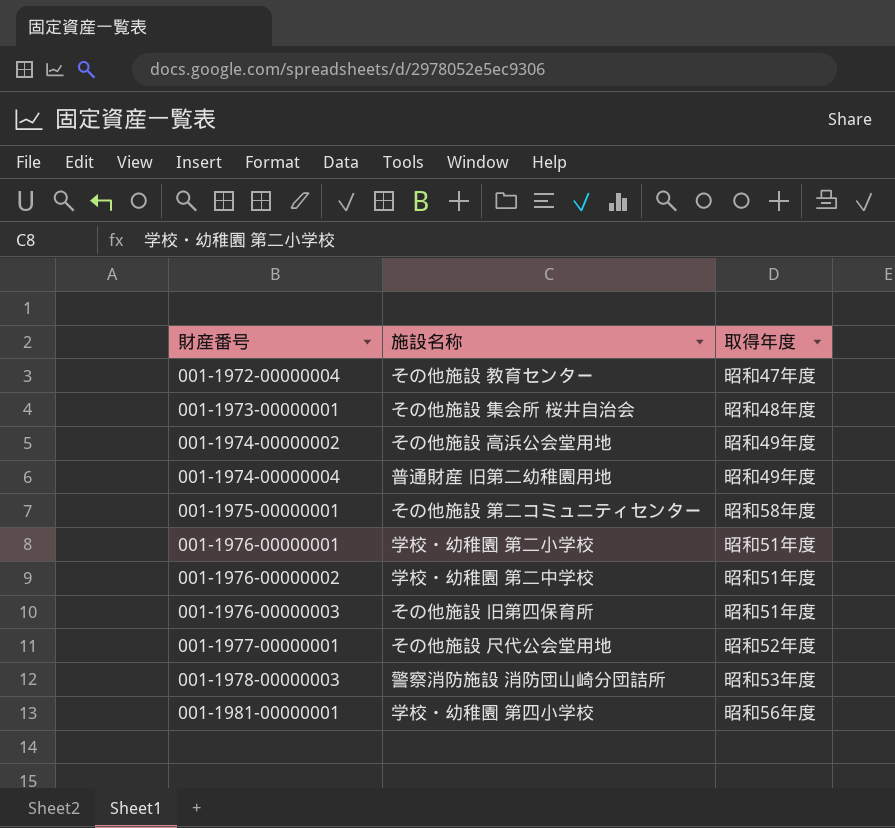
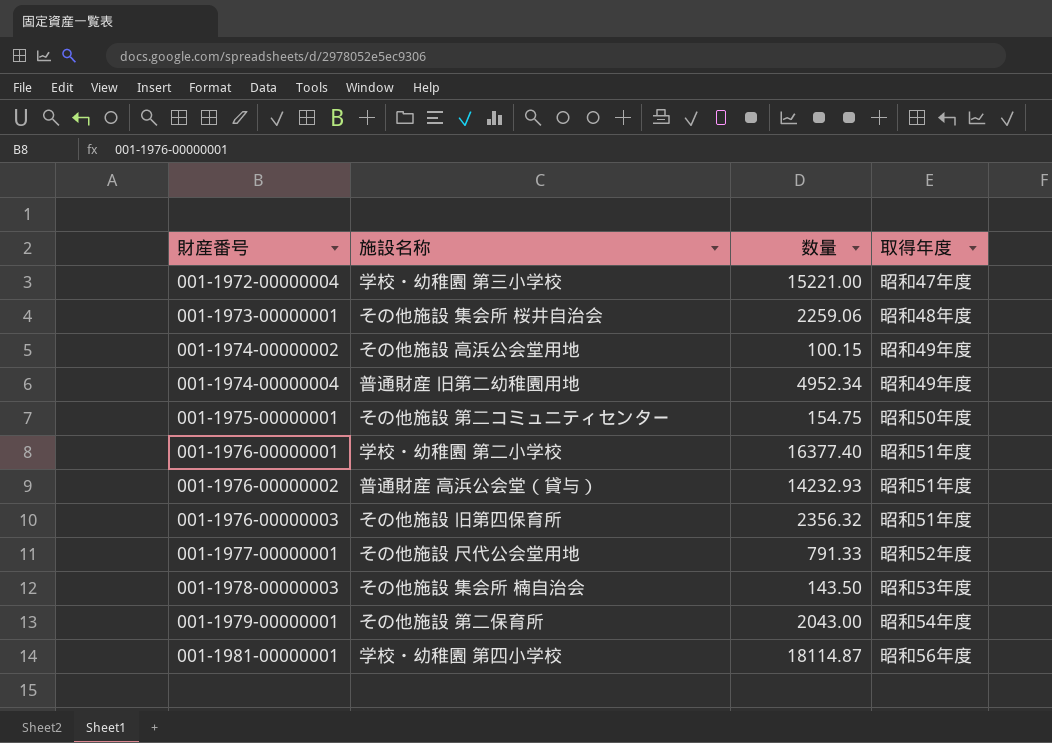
column 数量 | position: none -> 3
001-1972-00000004 | 施設名称: その他施設 教育センター -> 学校・幼稚園 第三小学校
001-1975-00000001 | 取得年度: 昭和58年度 -> 昭和50年度
001-1976-00000002 | 施設名称: 学校・幼稚園 第二中学校 -> 普通財産 高浜公会堂（貸与）
001-1978-00000003 | 施設名称: 警察消防施設 消防団山崎分団詰所 -> その他施設 集会所 楠自治会
row 001-1979-00000001: none -> その他施設 第二保育所 | 2043.00 | 昭和54年度

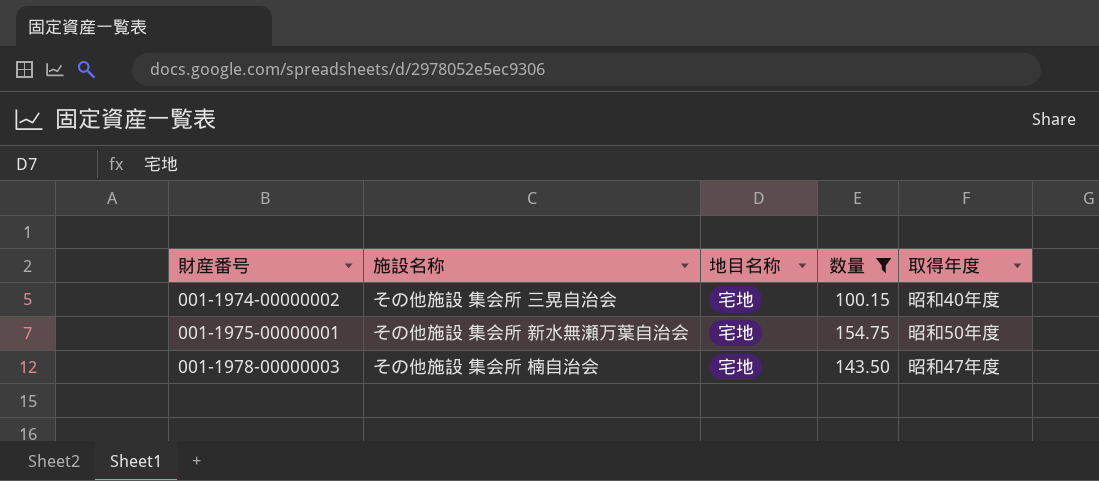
filter: none -> 数量 <= 154.75
column 地目名称 | position: none -> 3
001-1974-00000002 | 施設名称: その他施設 高浜公会堂用地 -> その他施設 集会所 三晃自治会
001-1974-00000002 | 取得年度: 昭和49年度 -> 昭和40年度
001-1975-00000001 | 施設名称: その他施設 第二コミュニティセンター -> その他施設 集会所 新水無瀬万葉自治会
001-1978-00000003 | 取得年度: 昭和53年度 -> 昭和47年度

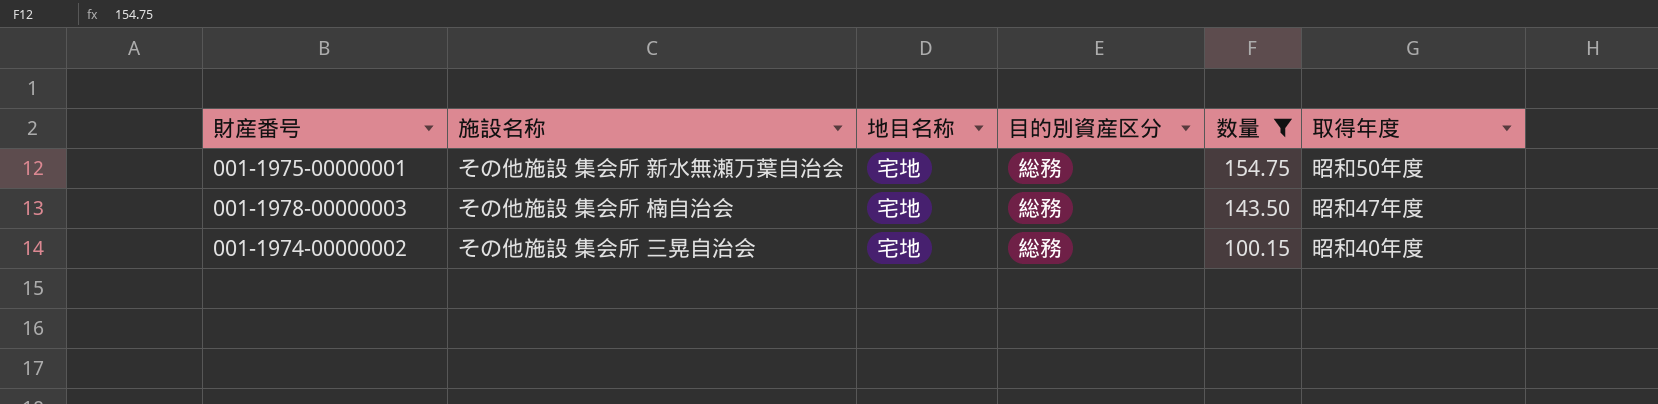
row order: 財産番号 ascending -> 数量 descending
column 目的別資産区分 | position: none -> 4

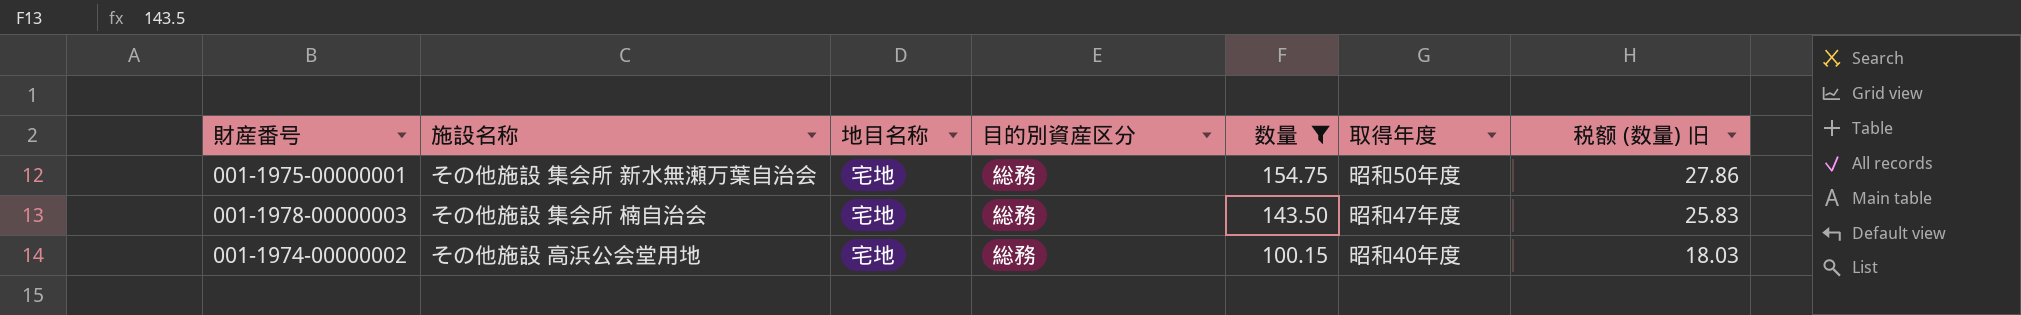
column 税额 (数量) 旧 | formula: none -> [数量] * 0.18
001-1974-00000002 | 施設名称: その他施設 集会所 三晃自治会 -> その他施設 高浜公会堂用地

